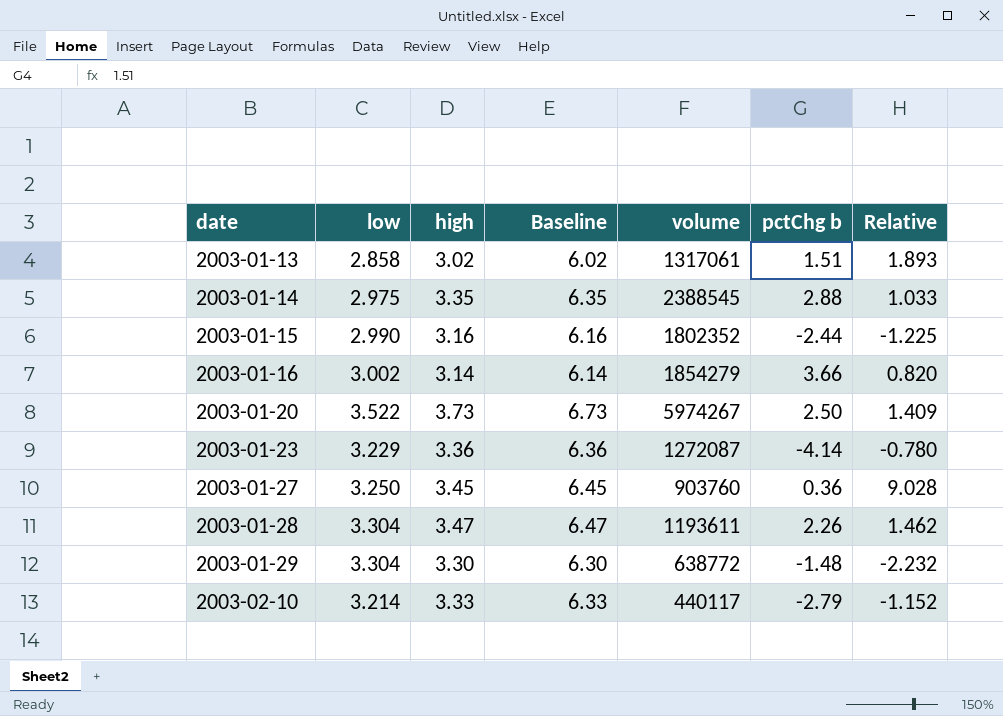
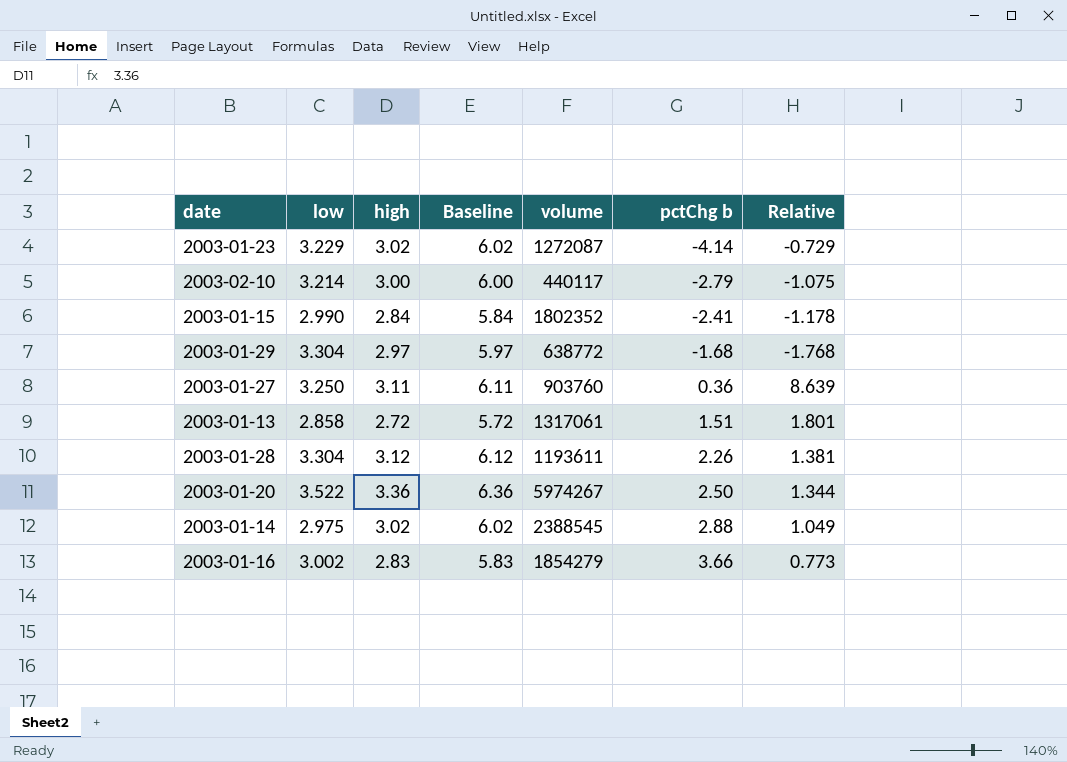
row order: date ascending -> pctChg b ascending
column Relative | formula: [low] / [pctChg b] -> [high] / [pctChg b]
2003-01-23 | high: 3.36 -> 3.02
2003-01-23 | Baseline: 6.36 -> 6.02
2003-02-10 | high: 3.33 -> 3.00
2003-02-10 | Baseline: 6.33 -> 6.00
2003-01-15 | high: 3.16 -> 2.84
2003-01-15 | Baseline: 6.16 -> 5.84
2003-01-15 | pctChg b: -2.44 -> -2.41
2003-01-29 | high: 3.30 -> 2.97
2003-01-29 | Baseline: 6.30 -> 5.97
2003-01-29 | pctChg b: -1.48 -> -1.68
2003-01-27 | high: 3.45 -> 3.11
2003-01-27 | Baseline: 6.45 -> 6.11
2003-01-13 | high: 3.02 -> 2.72
2003-01-13 | Baseline: 6.02 -> 5.72
2003-01-28 | high: 3.47 -> 3.12
2003-01-28 | Baseline: 6.47 -> 6.12
2003-01-20 | high: 3.73 -> 3.36
2003-01-20 | Baseline: 6.73 -> 6.36
2003-01-14 | high: 3.35 -> 3.02
2003-01-14 | Baseline: 6.35 -> 6.02
2003-01-16 | high: 3.14 -> 2.83
2003-01-16 | Baseline: 6.14 -> 5.83

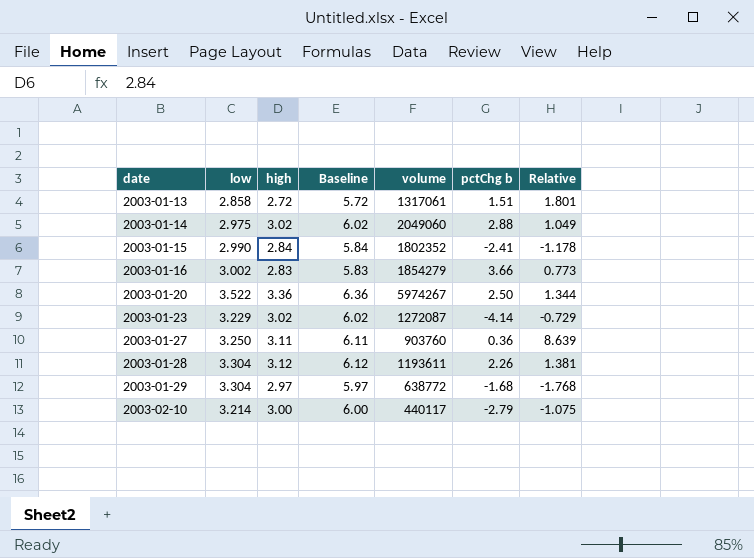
row order: pctChg b ascending -> date ascending
2003-01-14 | volume: 2388545 -> 2049060

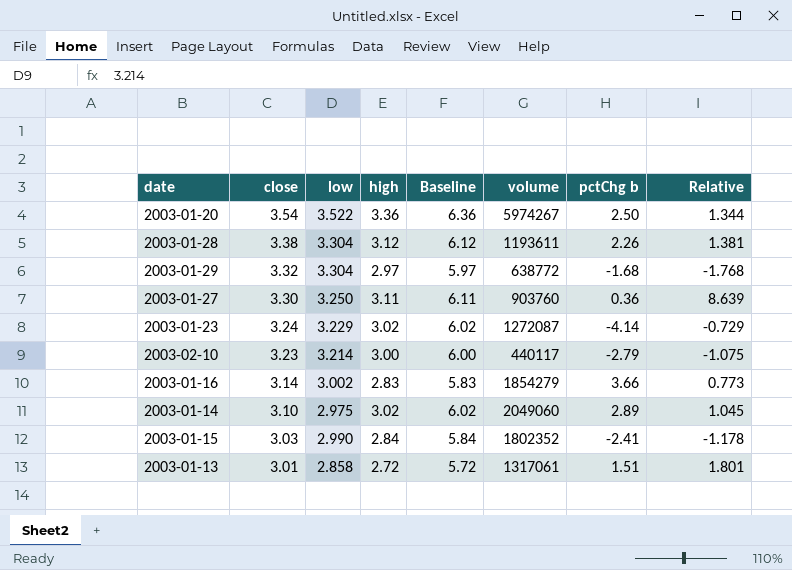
row order: date ascending -> close descending
column close | position: none -> 2
2003-01-14 | pctChg b: 2.88 -> 2.89
2003-01-14 | Relative: 1.049 -> 1.045

